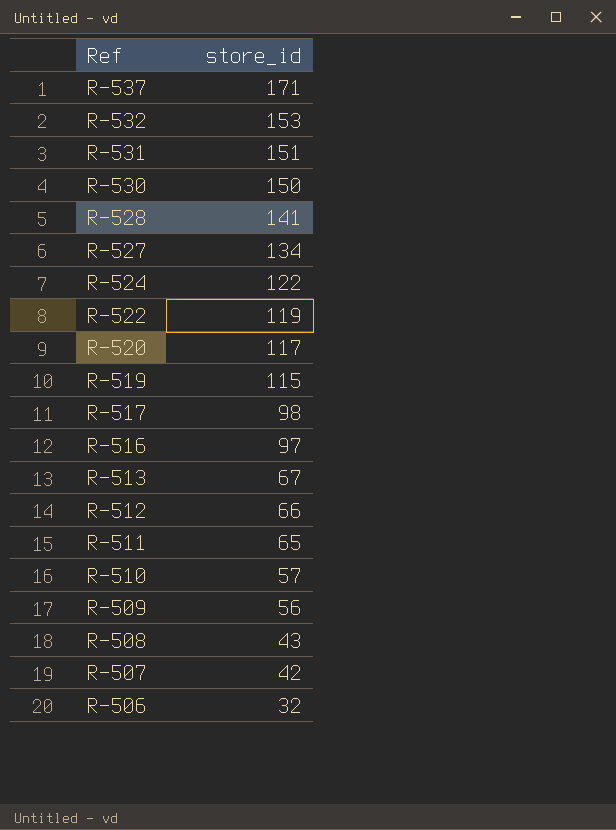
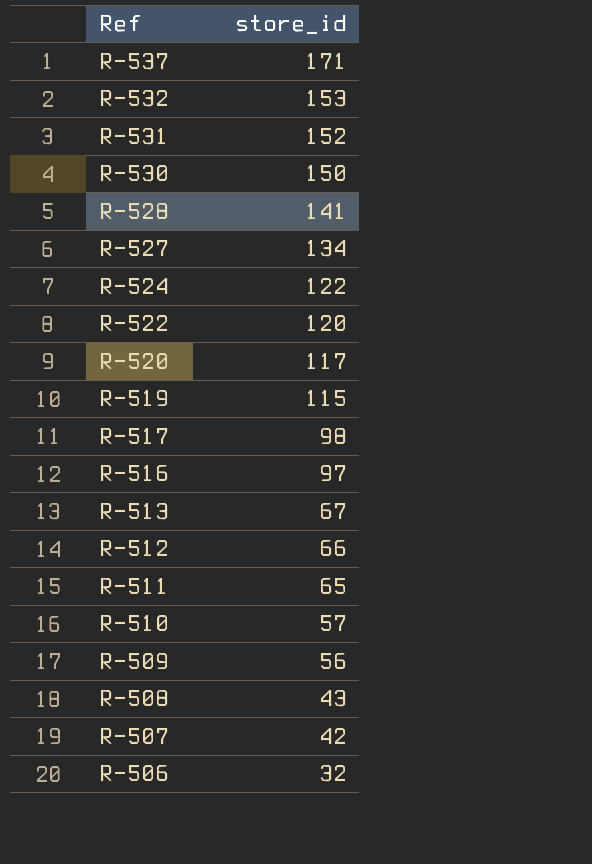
R-531 | store_id: 151 -> 152
R-522 | store_id: 119 -> 120

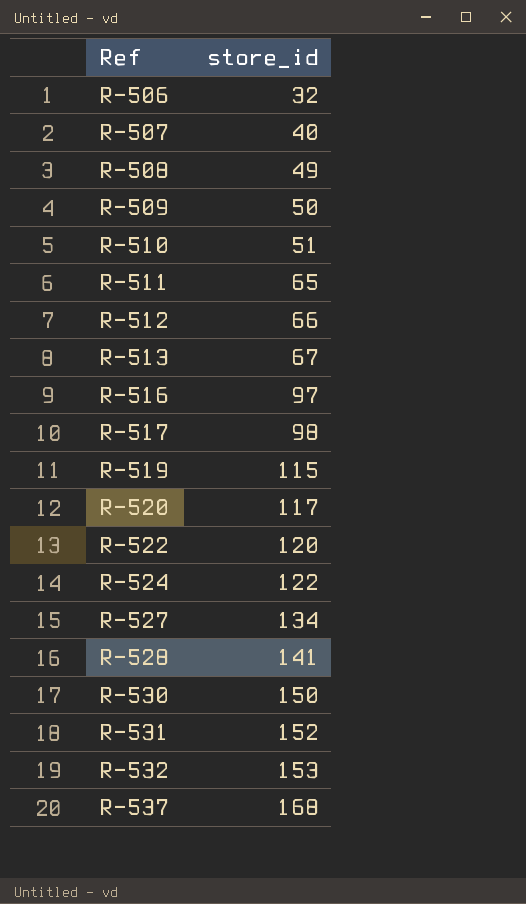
row order: Ref descending -> Ref ascending
R-507 | store_id: 42 -> 40
R-508 | store_id: 43 -> 49
R-509 | store_id: 56 -> 50
R-510 | store_id: 57 -> 51
R-537 | store_id: 171 -> 168

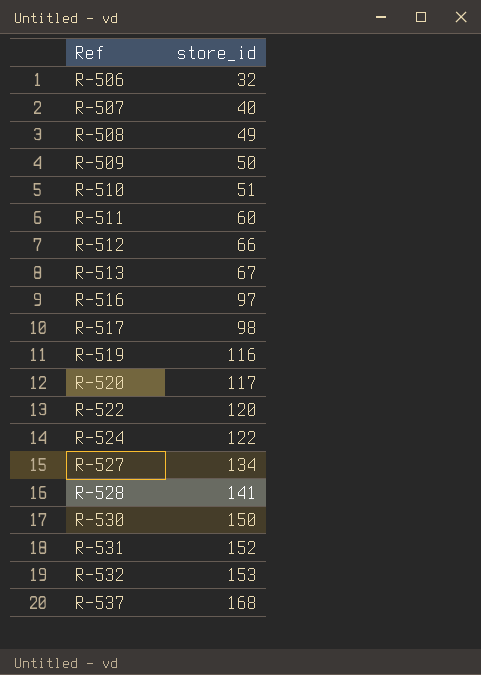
R-511 | store_id: 65 -> 60
R-519 | store_id: 115 -> 116

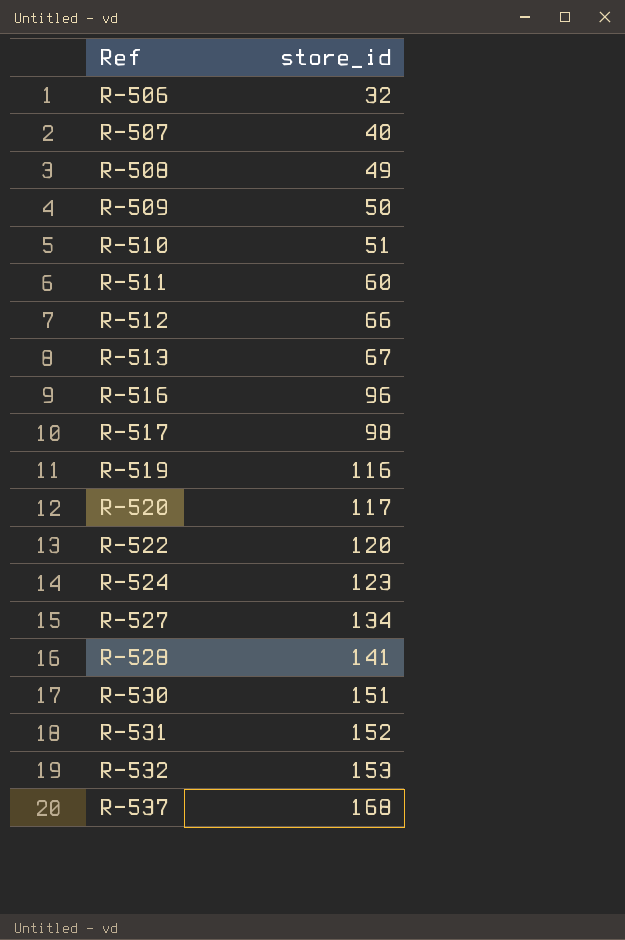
R-516 | store_id: 97 -> 96
R-524 | store_id: 122 -> 123
R-530 | store_id: 150 -> 151

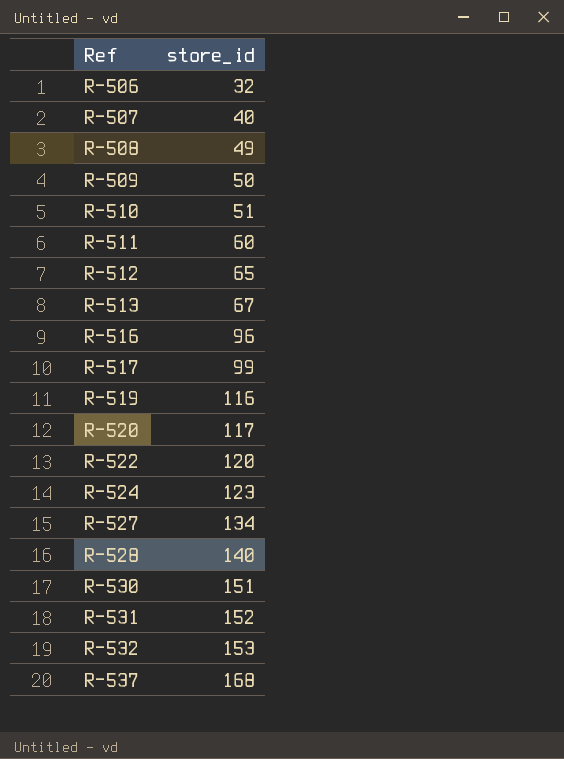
R-512 | store_id: 66 -> 65
R-517 | store_id: 98 -> 99
R-528 | store_id: 141 -> 140

